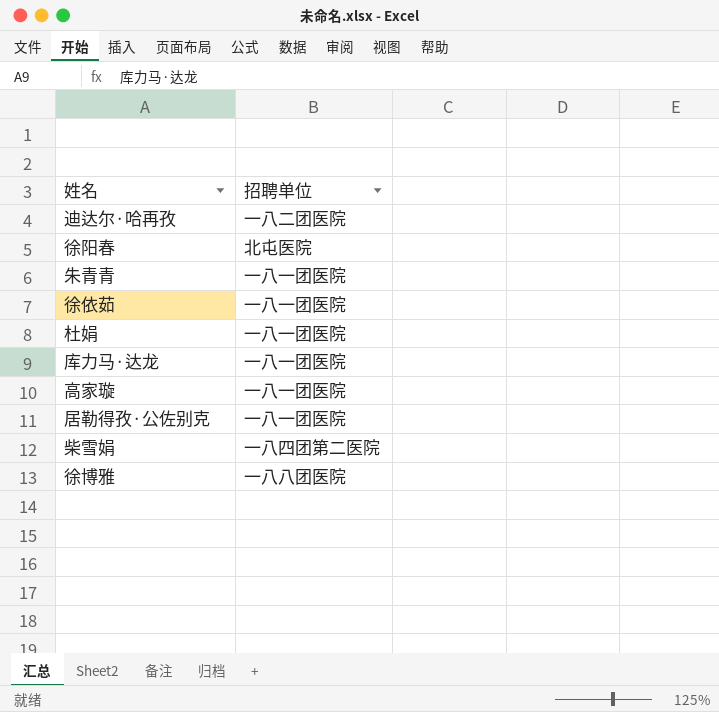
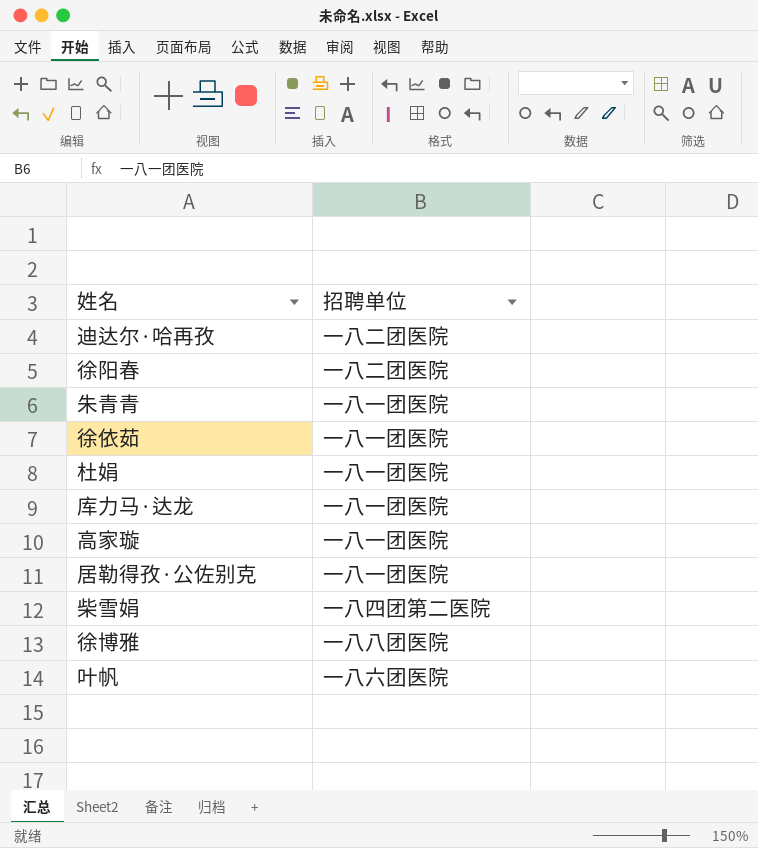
徐阳春 | 招聘单位: 北屯医院 -> 一八二团医院
row 叶帆: none -> 一八六团医院

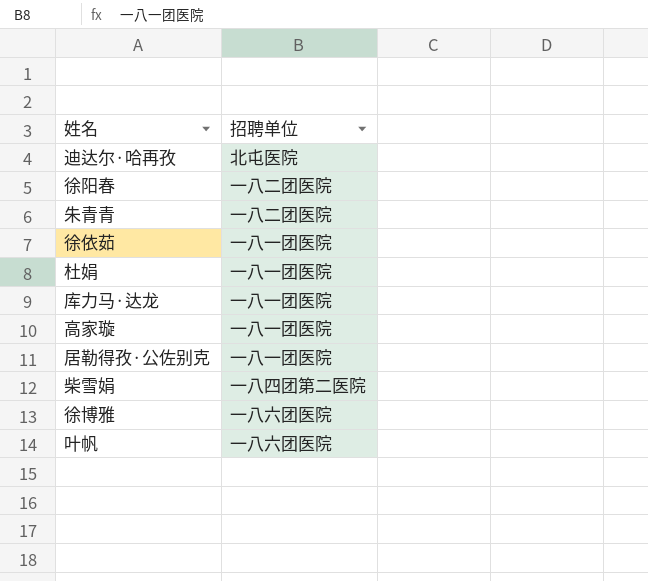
迪达尔·哈再孜 | 招聘单位: 一八二团医院 -> 北屯医院
朱青青 | 招聘单位: 一八一团医院 -> 一八二团医院
徐博雅 | 招聘单位: 一八八团医院 -> 一八六团医院

